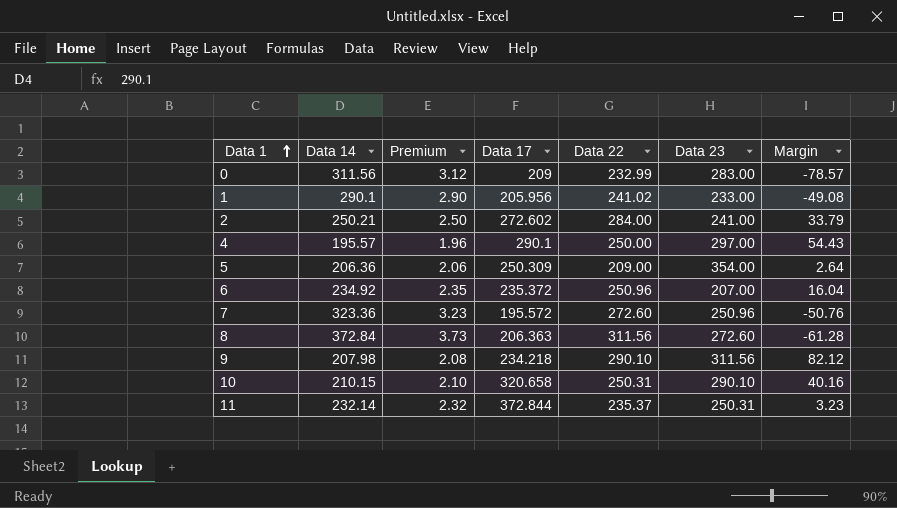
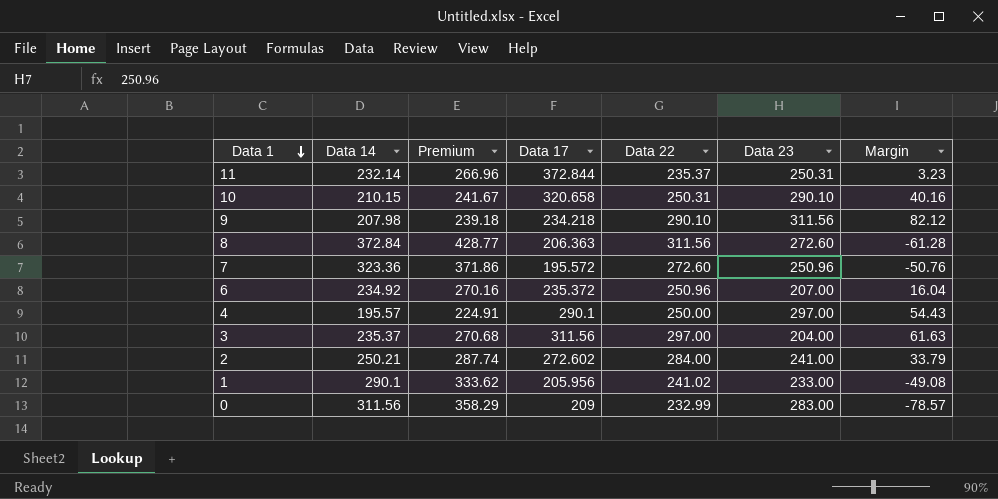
row order: Data 1 ascending -> Data 1 descending
column Premium | formula: [Data 14] * 0.01 -> [Data 14] * 1.15
row 5: 206.36 | 2.06 | 250.309 | 209.00 | 354.00 | 2.64 -> none
row 3: none -> 235.37 | 270.68 | 311.56 | 297.00 | 204.00 | 61.63

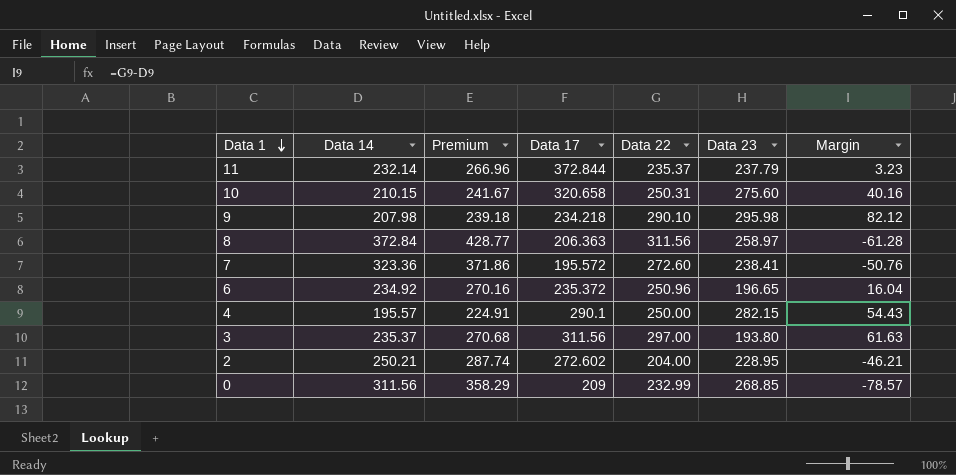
row 1: 290.1 | 333.62 | 205.956 | 241.02 | 233.00 | -49.08 -> none
11 | Data 23: 250.31 -> 237.79
10 | Data 23: 290.10 -> 275.60
9 | Data 23: 311.56 -> 295.98
8 | Data 23: 272.60 -> 258.97
7 | Data 23: 250.96 -> 238.41
6 | Data 23: 207.00 -> 196.65
4 | Data 23: 297.00 -> 282.15
3 | Data 23: 204.00 -> 193.80
2 | Data 22: 284.00 -> 204.00
2 | Data 23: 241.00 -> 228.95
2 | Margin: 33.79 -> -46.21
0 | Data 23: 283.00 -> 268.85

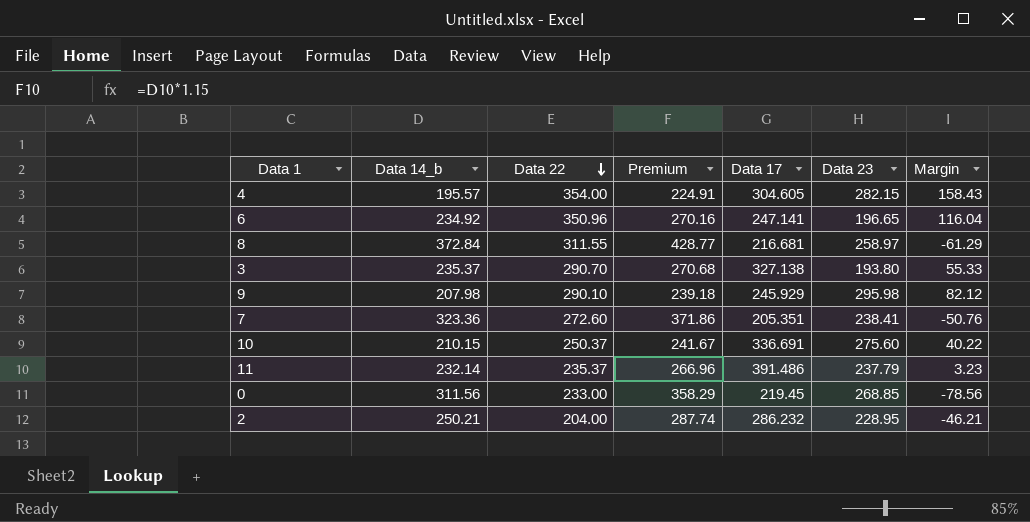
row order: Data 1 descending -> Data 22 descending
column name: Data 14 -> Data 14_b
column Data 22 | position: 5 -> 3
4 | Data 22: 250.00 -> 354.00
4 | Data 17: 290.1 -> 304.605
4 | Margin: 54.43 -> 158.43
6 | Data 22: 250.96 -> 350.96
6 | Data 17: 235.372 -> 247.141
6 | Margin: 16.04 -> 116.04
8 | Data 22: 311.56 -> 311.55
8 | Data 17: 206.363 -> 216.681
8 | Margin: -61.28 -> -61.29
3 | Data 22: 297.00 -> 290.70
3 | Data 17: 311.56 -> 327.138
3 | Margin: 61.63 -> 55.33
9 | Data 17: 234.218 -> 245.929
7 | Data 17: 195.572 -> 205.351
10 | Data 22: 250.31 -> 250.37
10 | Data 17: 320.658 -> 336.691
10 | Margin: 40.16 -> 40.22
11 | Data 17: 372.844 -> 391.486
0 | Data 22: 232.99 -> 233.00
0 | Data 17: 209 -> 219.45
0 | Margin: -78.57 -> -78.56
2 | Data 17: 272.602 -> 286.232

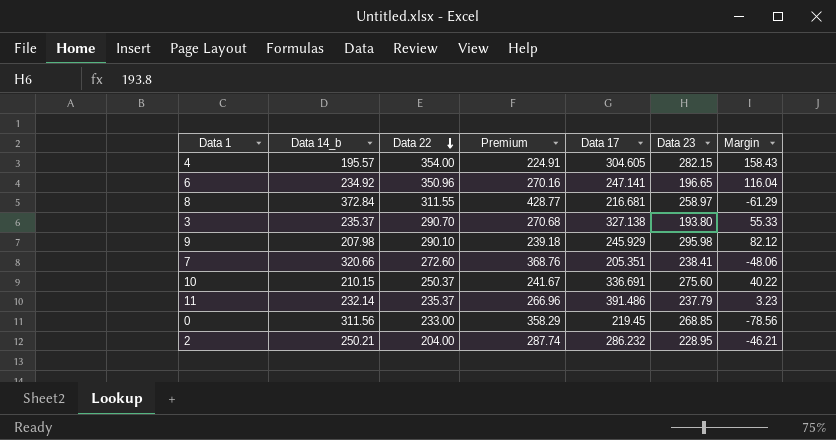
7 | Data 14_b: 323.36 -> 320.66
7 | Premium: 371.86 -> 368.76
7 | Margin: -50.76 -> -48.06

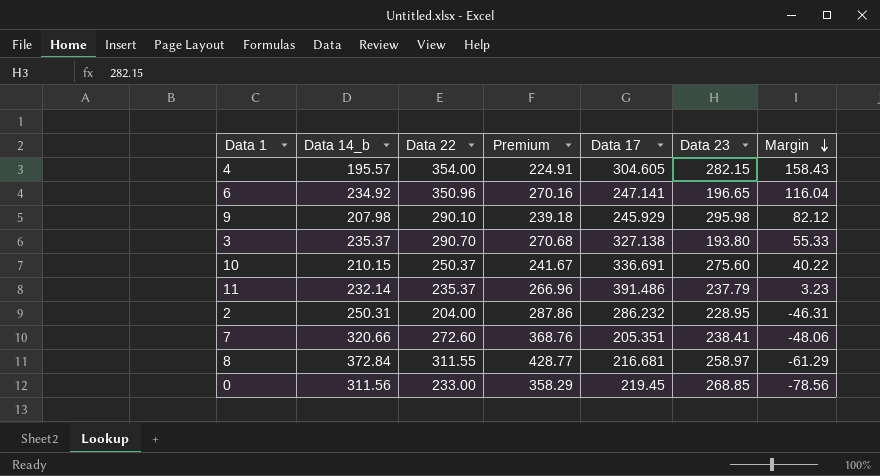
row order: Data 22 descending -> Margin descending
2 | Data 14_b: 250.21 -> 250.31
2 | Premium: 287.74 -> 287.86
2 | Margin: -46.21 -> -46.31

